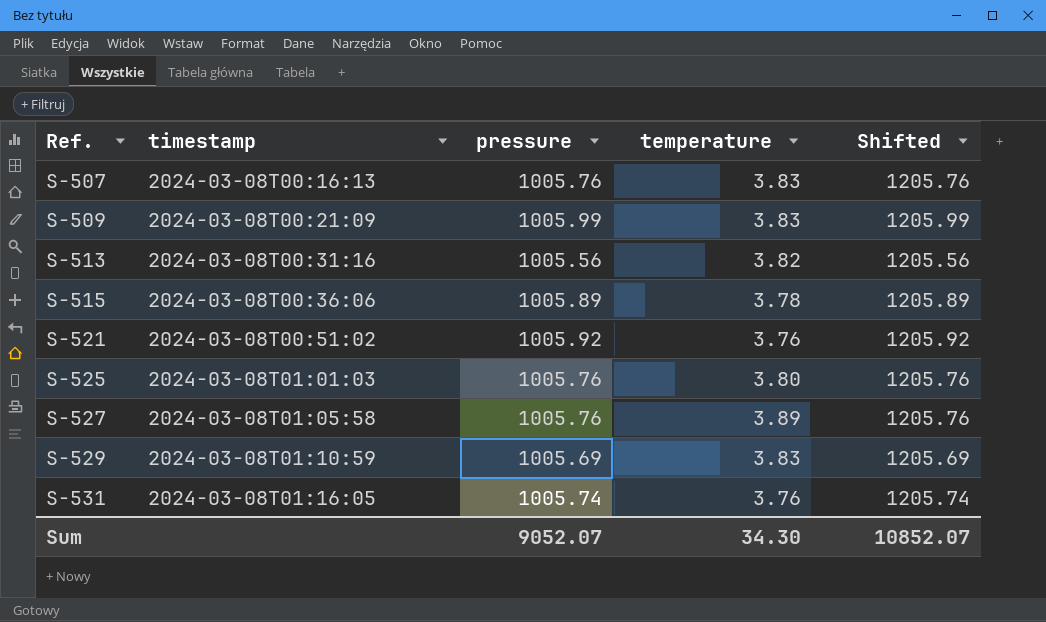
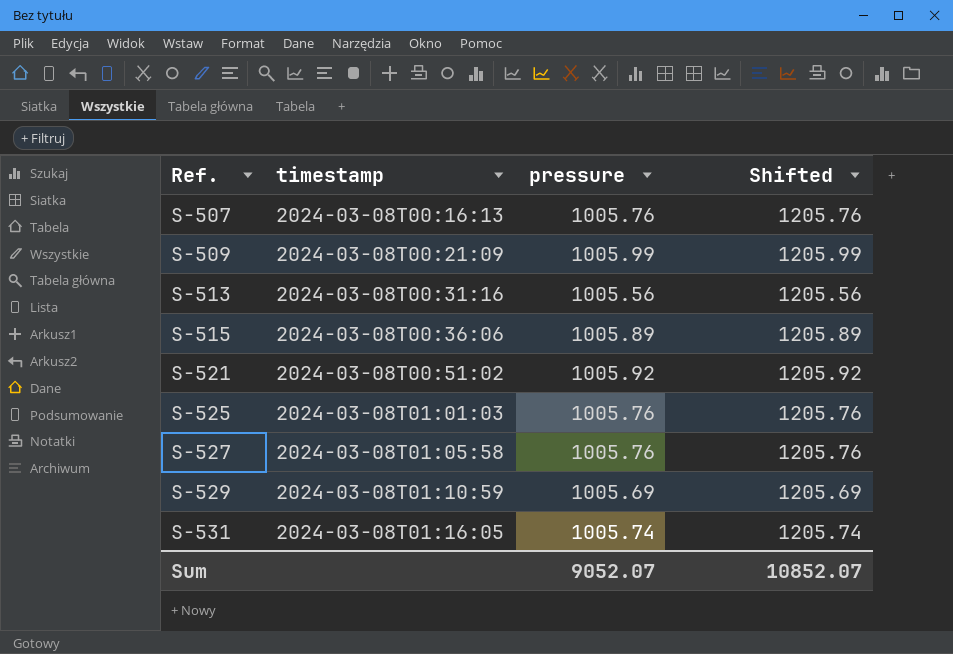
column temperature | position: 4 -> none

